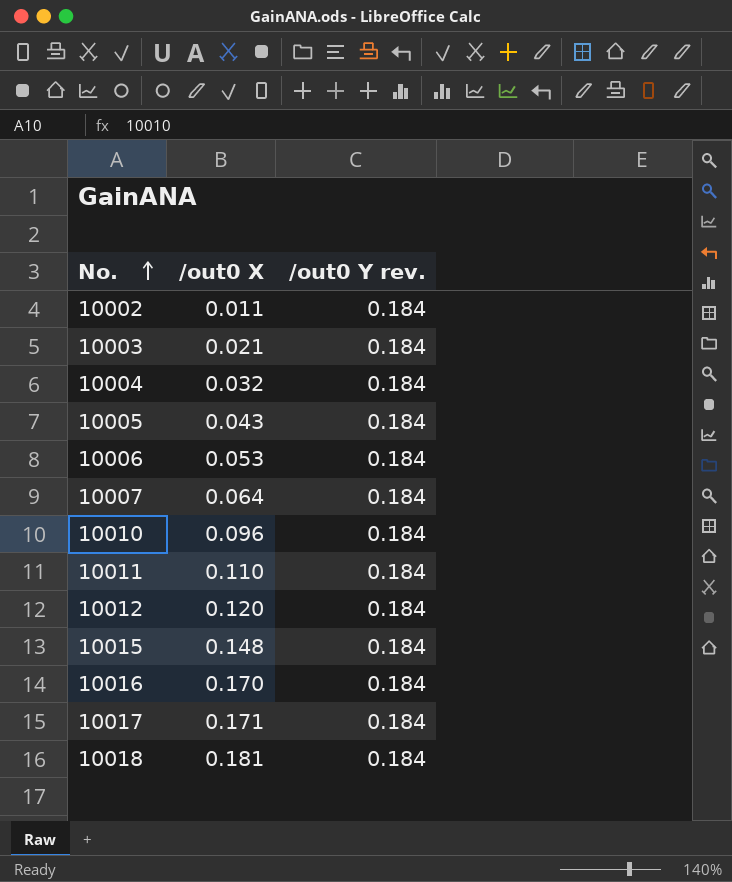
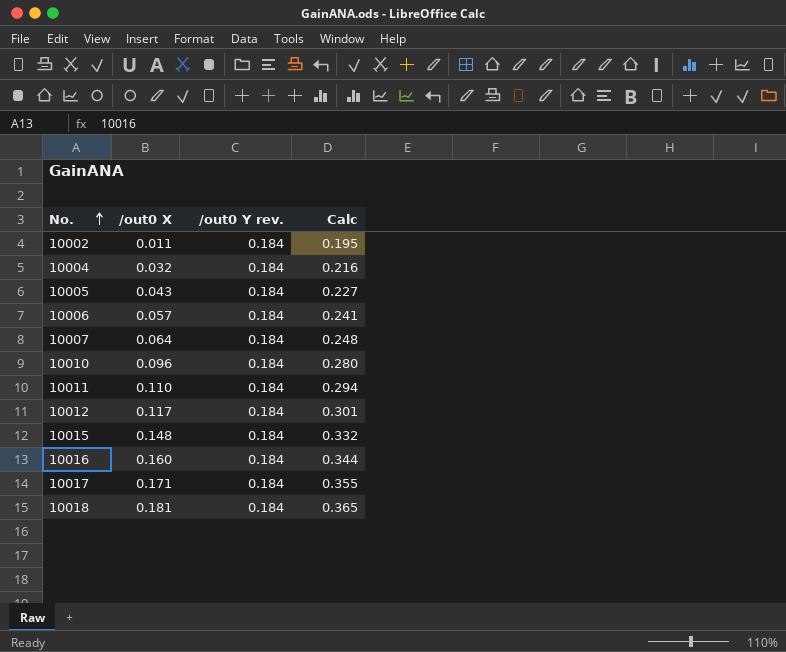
column Calc | formula: none -> [/out0 X] + [/out0 Y rev.]
row 10003: 0.021 | 0.184 -> none
10006 | /out0 X: 0.053 -> 0.057
10012 | /out0 X: 0.120 -> 0.117
10016 | /out0 X: 0.170 -> 0.160

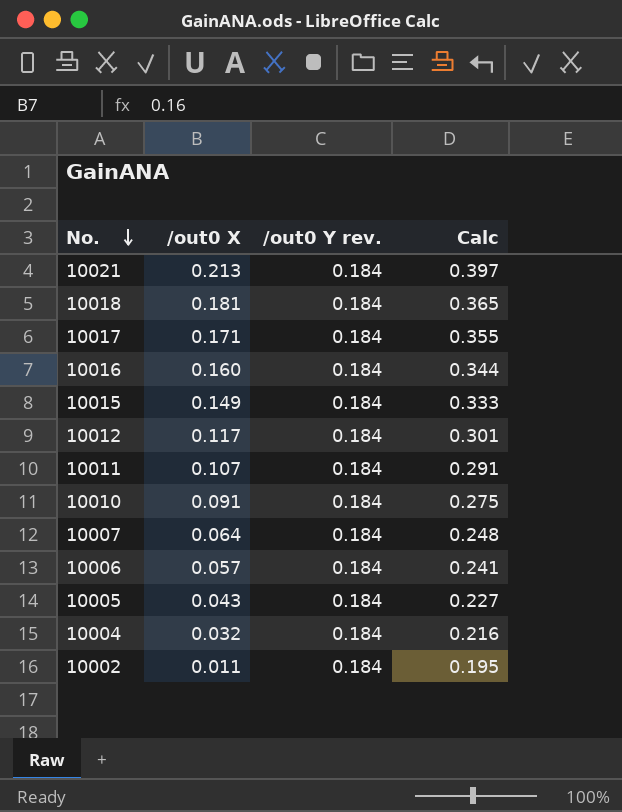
row order: No. ascending -> No. descending
row 10021: none -> 0.213 | 0.184 | 0.397
10015 | /out0 X: 0.148 -> 0.149
10015 | Calc: 0.332 -> 0.333
10011 | /out0 X: 0.110 -> 0.107
10011 | Calc: 0.294 -> 0.291
10010 | /out0 X: 0.096 -> 0.091
10010 | Calc: 0.280 -> 0.275

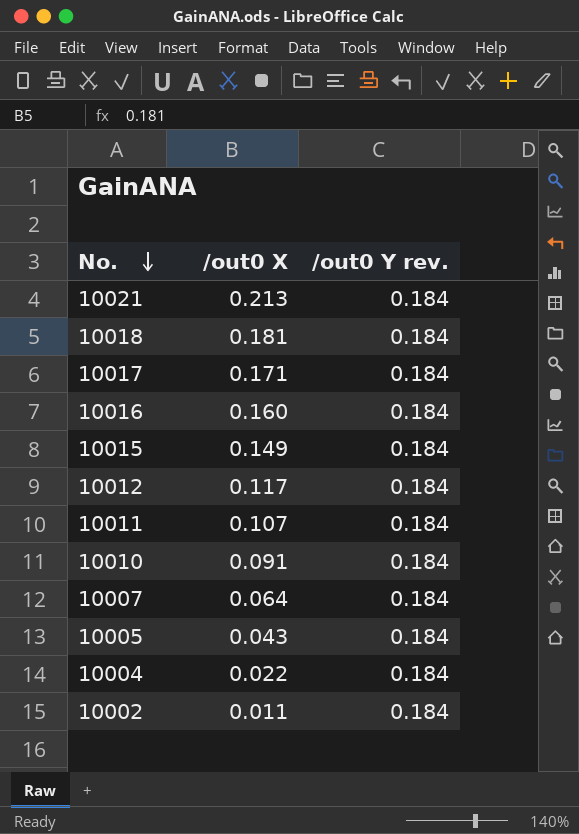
column Calc | formula: [/out0 X] + [/out0 Y rev.] -> none
row 10006: 0.057 | 0.184 | 0.241 -> none
10004 | /out0 X: 0.032 -> 0.022

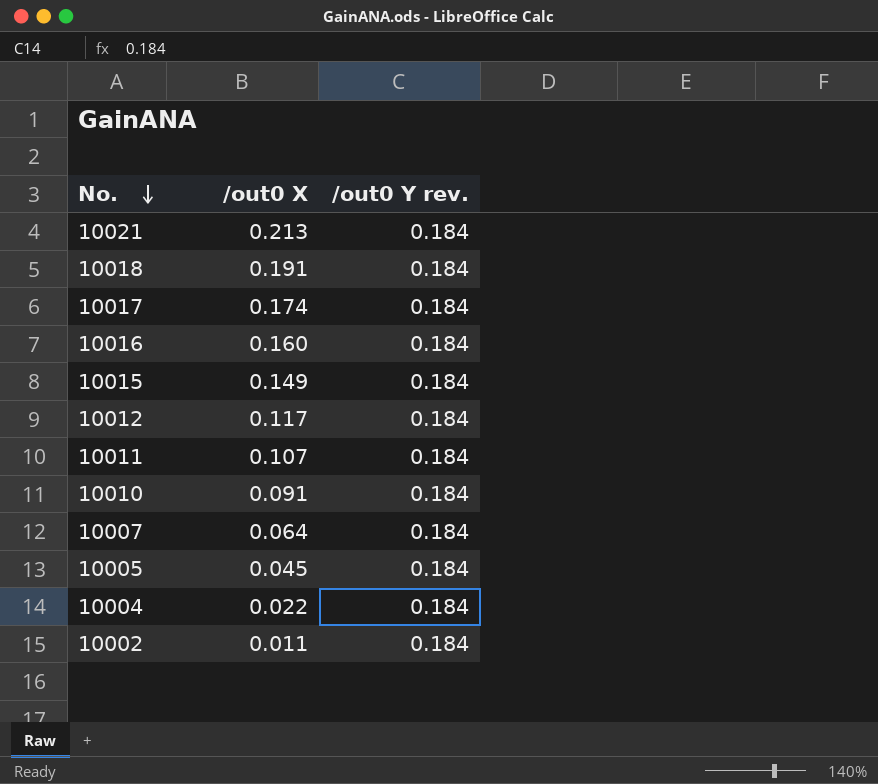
10018 | /out0 X: 0.181 -> 0.191
10017 | /out0 X: 0.171 -> 0.174
10005 | /out0 X: 0.043 -> 0.045

